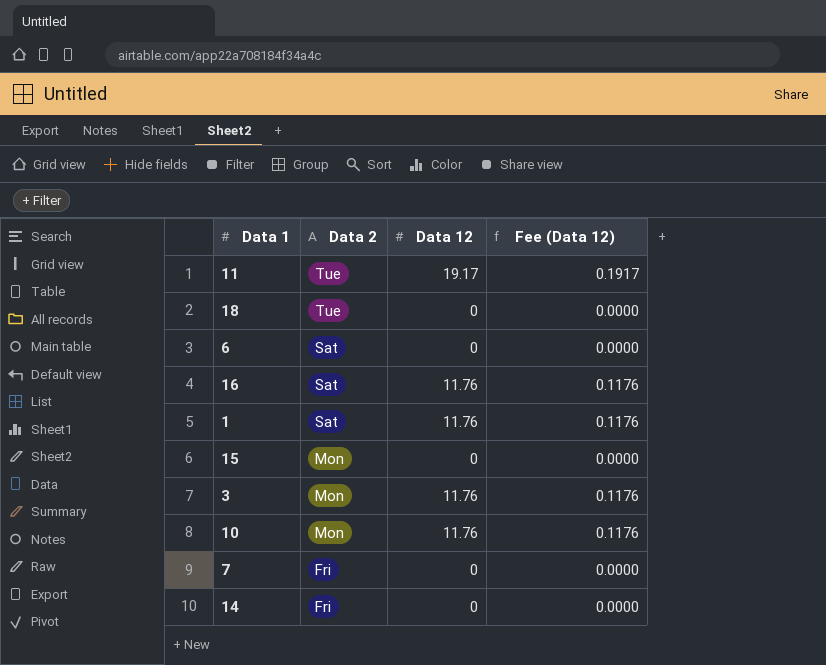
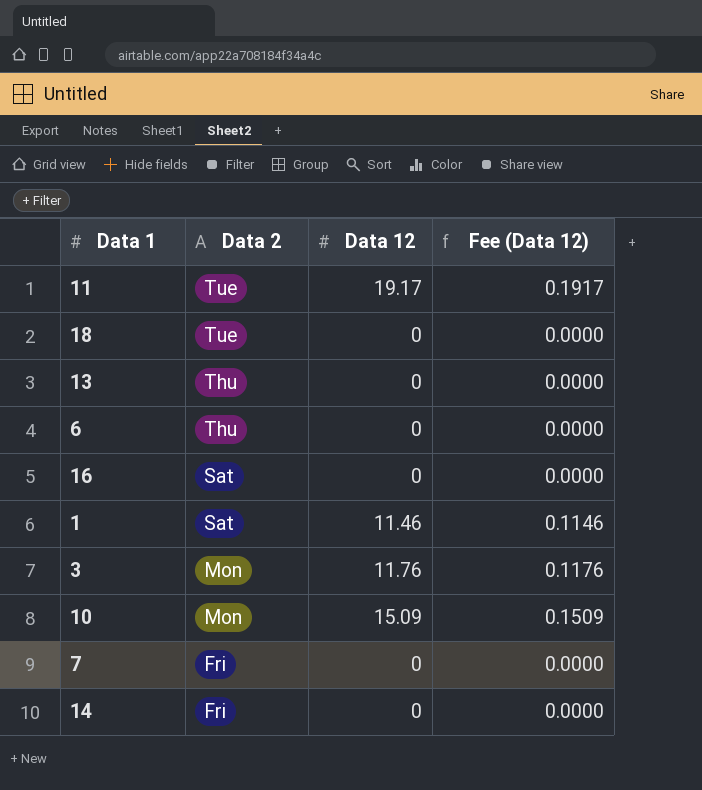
row 15: Mon | 0 | 0.0000 -> none
row 13: none -> Thu | 0 | 0.0000
6 | Data 2: Sat -> Thu
16 | Data 12: 11.76 -> 0
16 | Fee (Data 12): 0.1176 -> 0.0000
1 | Data 12: 11.76 -> 11.46
1 | Fee (Data 12): 0.1176 -> 0.1146
10 | Data 12: 11.76 -> 15.09
10 | Fee (Data 12): 0.1176 -> 0.1509

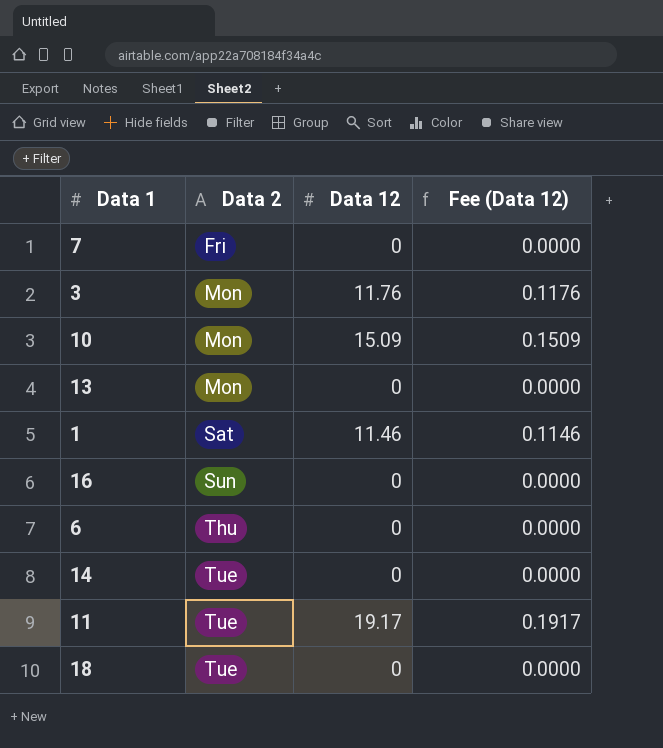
row order: Data 2 descending -> Data 2 ascending
13 | Data 2: Thu -> Mon
16 | Data 2: Sat -> Sun
14 | Data 2: Fri -> Tue

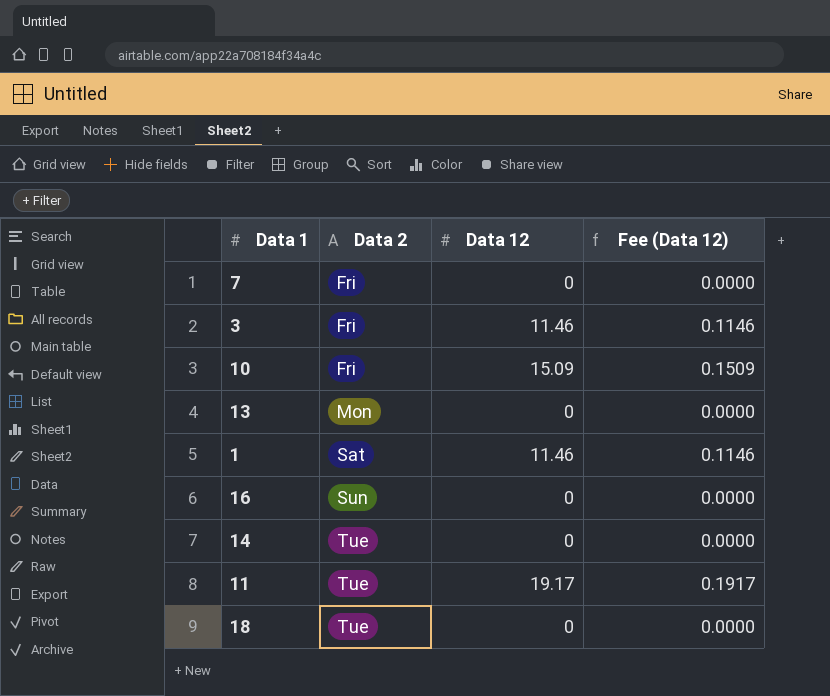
row 6: Thu | 0 | 0.0000 -> none
3 | Data 2: Mon -> Fri
3 | Data 12: 11.76 -> 11.46
3 | Fee (Data 12): 0.1176 -> 0.1146
10 | Data 2: Mon -> Fri

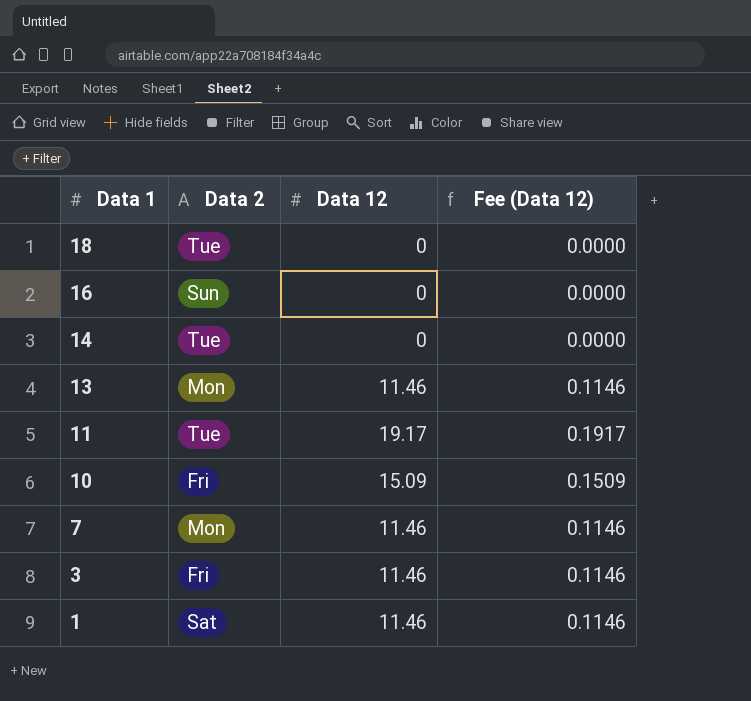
row order: Data 2 ascending -> Data 1 descending
13 | Data 12: 0 -> 11.46
13 | Fee (Data 12): 0.0000 -> 0.1146
7 | Data 2: Fri -> Mon
7 | Data 12: 0 -> 11.46
7 | Fee (Data 12): 0.0000 -> 0.1146

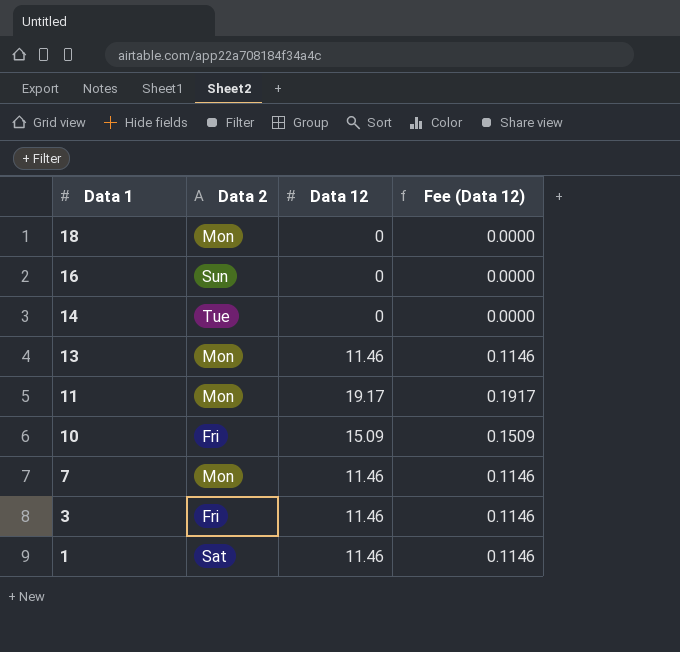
18 | Data 2: Tue -> Mon
11 | Data 2: Tue -> Mon

